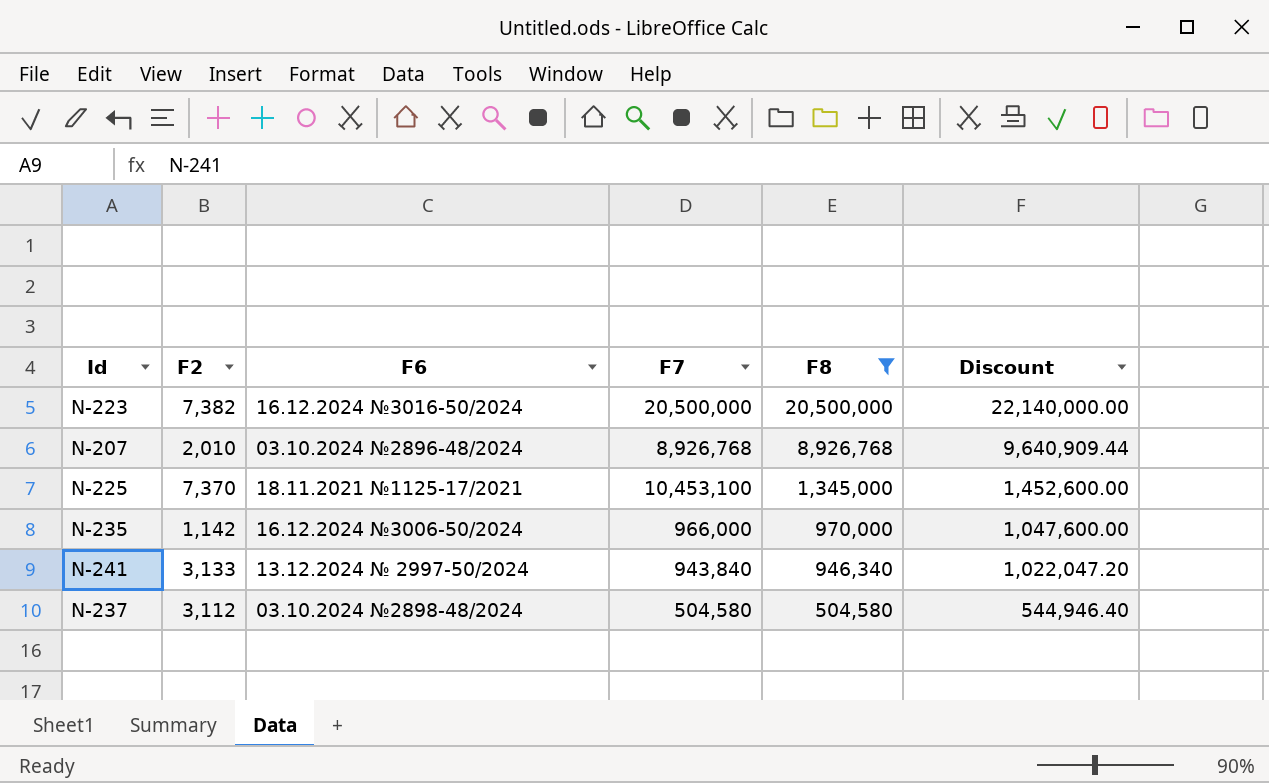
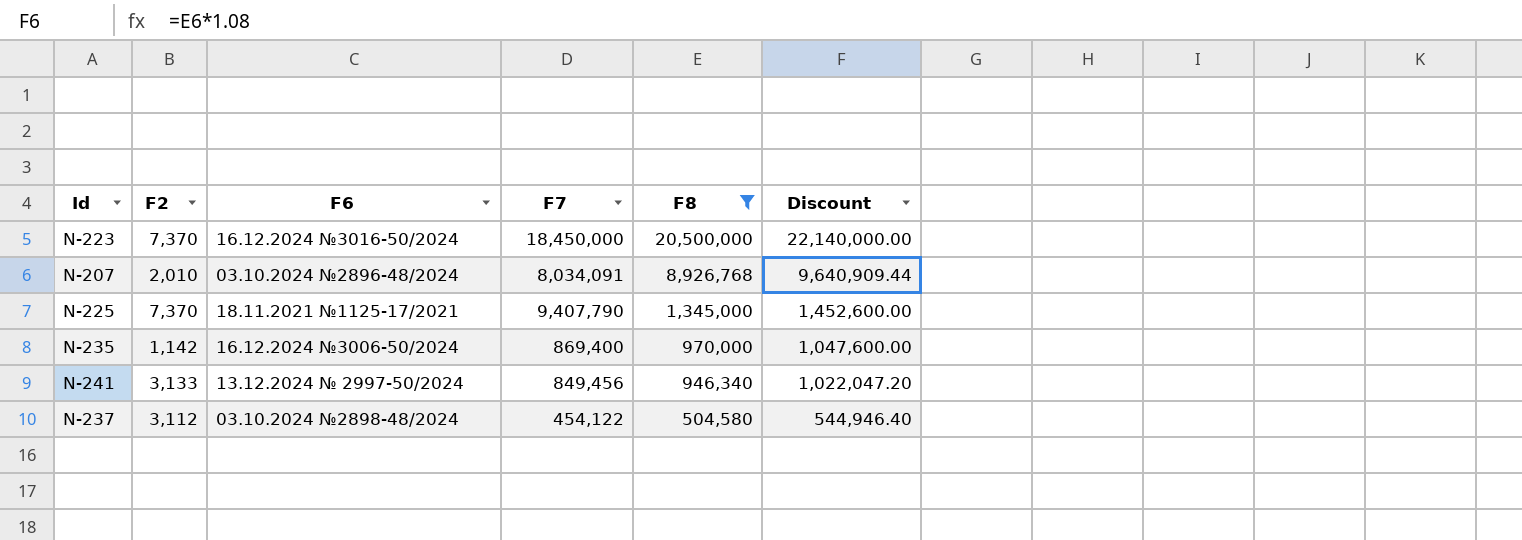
N-223 | F2: 7,382 -> 7,370
N-223 | F7: 20,500,000 -> 18,450,000
N-207 | F7: 8,926,768 -> 8,034,091
N-225 | F7: 10,453,100 -> 9,407,790
N-235 | F7: 966,000 -> 869,400
N-241 | F7: 943,840 -> 849,456
N-237 | F7: 504,580 -> 454,122

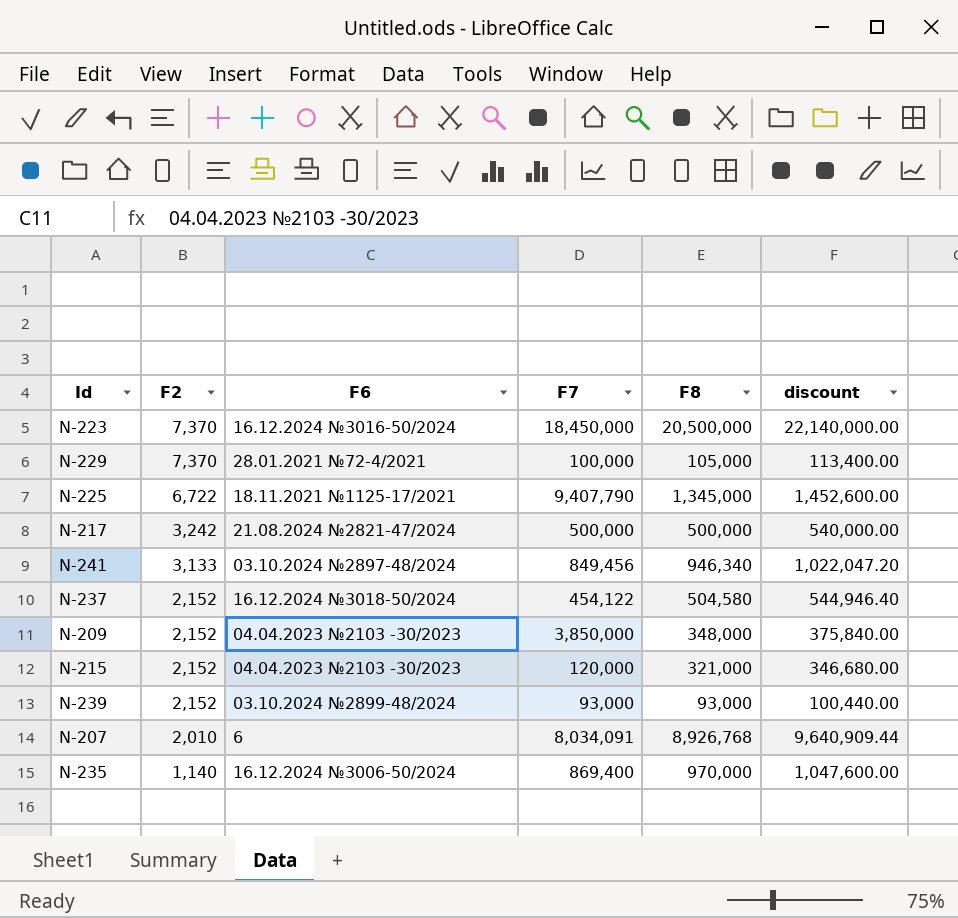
filter: F8 >= 504,580 -> none
row order: F8 descending -> F2 descending
column name: Discount -> discount
N-225 | F2: 7,370 -> 6,722
N-241 | F6: 13.12.2024 № 2997-50/2024 -> 03.10.2024 №2897-48/2024
N-237 | F2: 3,112 -> 2,152
N-237 | F6: 03.10.2024 №2898-48/2024 -> 16.12.2024 №3018-50/2024
N-207 | F6: 03.10.2024 №2896-48/2024 -> 6
N-235 | F2: 1,142 -> 1,140

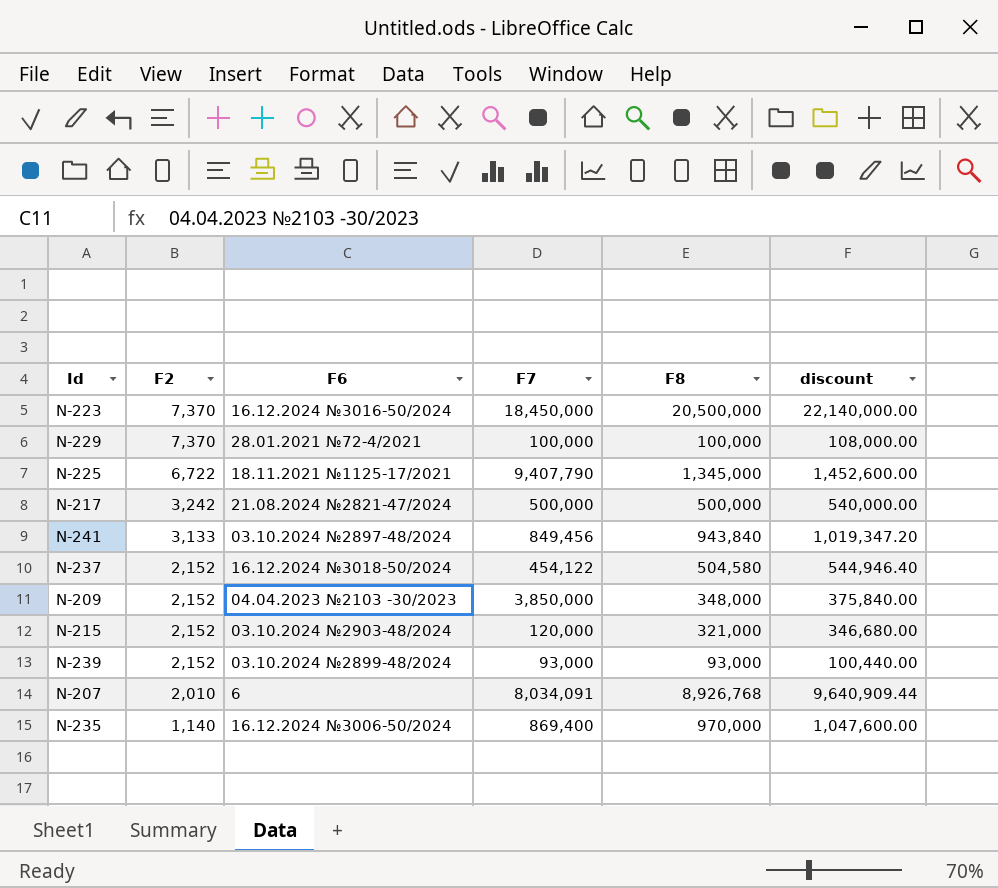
N-229 | F8: 105,000 -> 100,000
N-229 | discount: 113,400.00 -> 108,000.00
N-241 | F8: 946,340 -> 943,840
N-241 | discount: 1,022,047.20 -> 1,019,347.20
N-215 | F6: 04.04.2023 №2103 -30/2023 -> 03.10.2024 №2903-48/2024

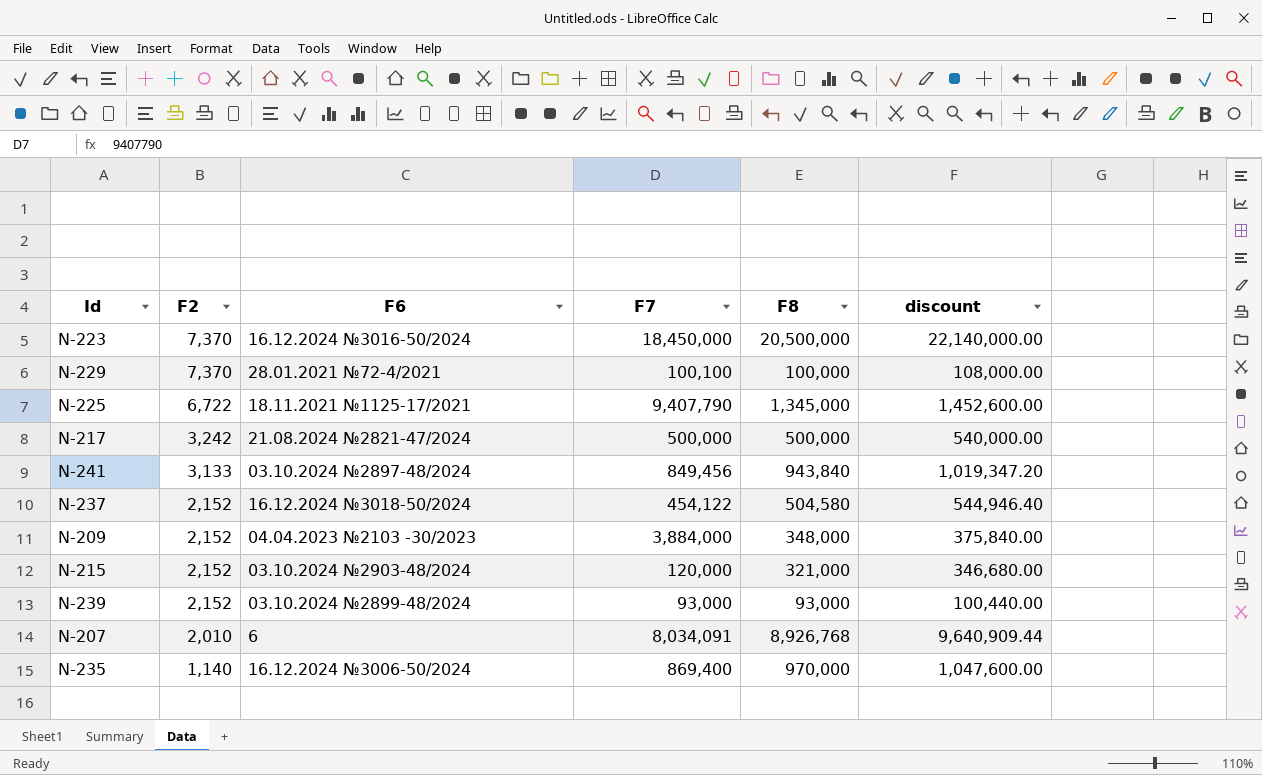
N-229 | F7: 100,000 -> 100,100
N-209 | F7: 3,850,000 -> 3,884,000

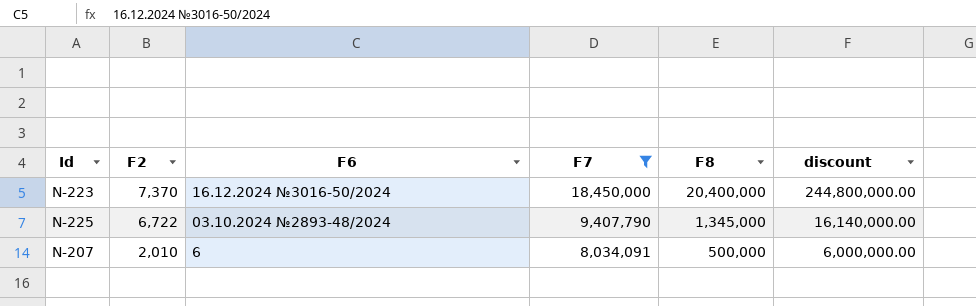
filter: none -> F7 >= 8,034,091
column discount | formula: [F8] * 1.08 -> [F8] * 12
N-223 | F8: 20,500,000 -> 20,400,000
N-225 | F6: 18.11.2021 №1125-17/2021 -> 03.10.2024 №2893-48/2024
N-207 | F8: 8,926,768 -> 500,000

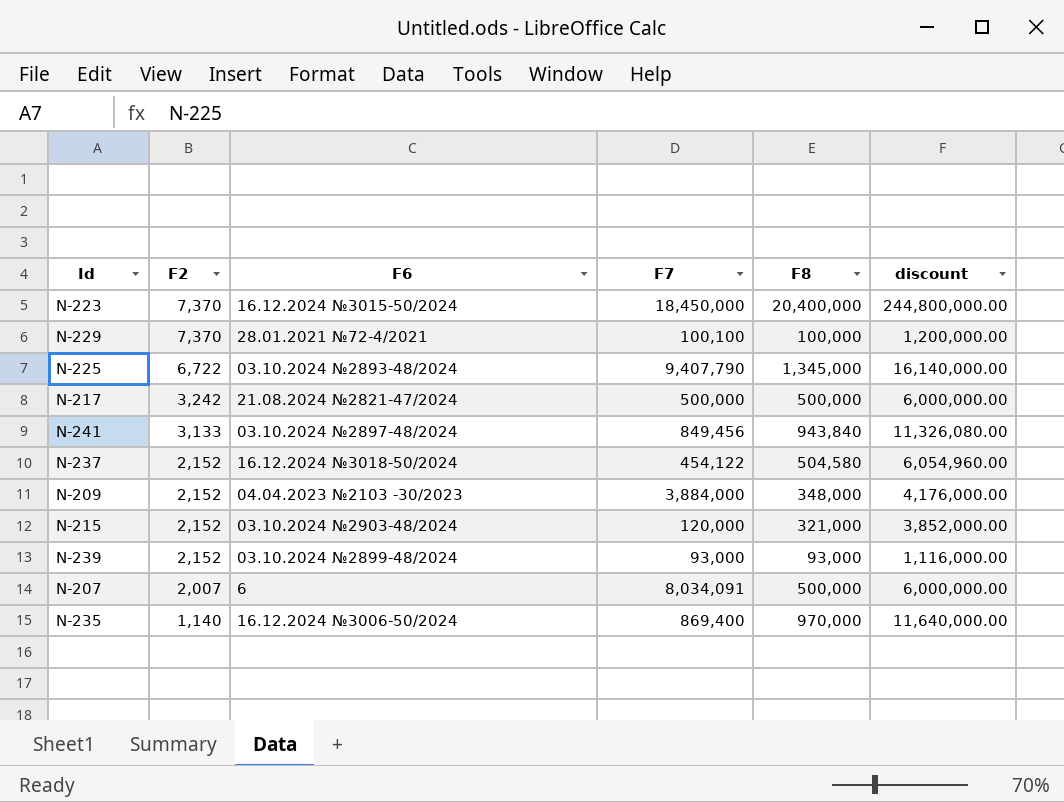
filter: F7 >= 8,034,091 -> none
N-223 | F6: 16.12.2024 №3016-50/2024 -> 16.12.2024 №3015-50/2024
N-207 | F2: 2,010 -> 2,007

